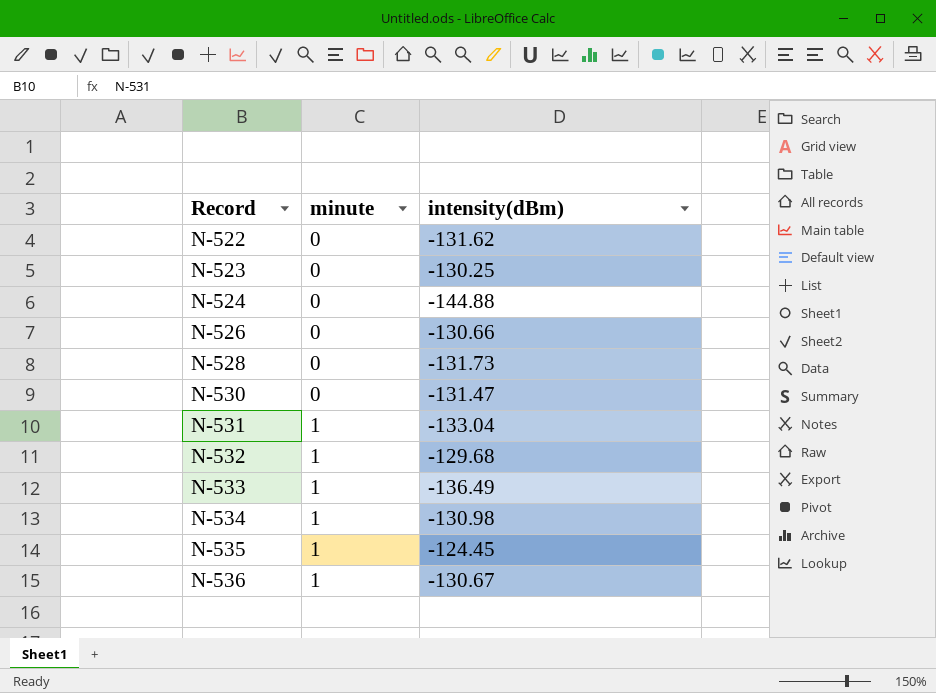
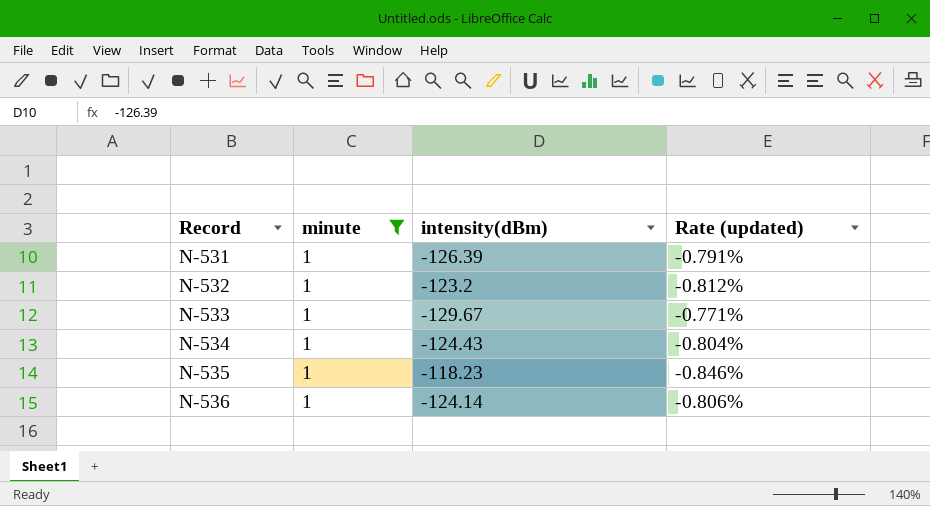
filter: none -> minute = 1
column Rate (updated) | formula: none -> [minute] / [intensity(dBm)]
N-531 | intensity(dBm): -133.04 -> -126.39
N-532 | intensity(dBm): -129.68 -> -123.2
N-533 | intensity(dBm): -136.49 -> -129.67
N-534 | intensity(dBm): -130.98 -> -124.43
N-535 | intensity(dBm): -124.45 -> -118.23
N-536 | intensity(dBm): -130.67 -> -124.14

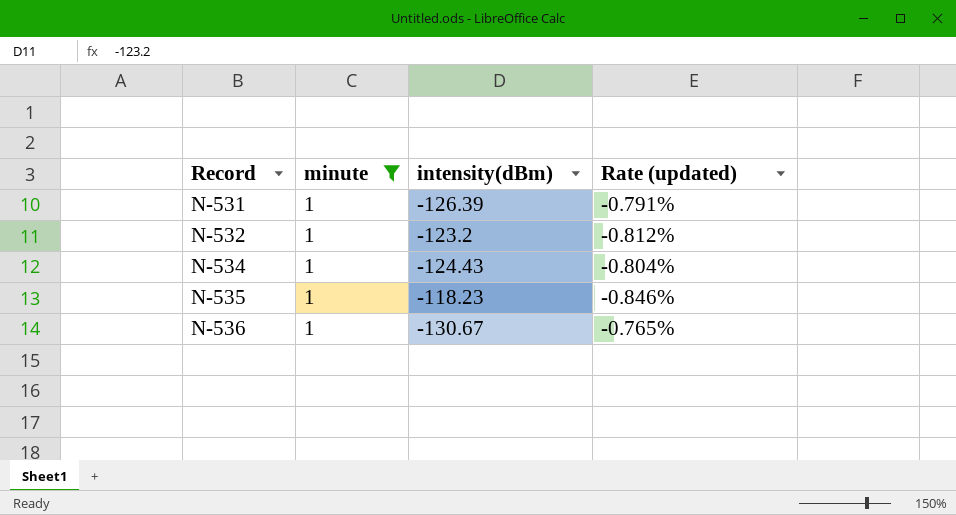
row N-533: 1 | -129.67 | -0.771% -> none
N-536 | intensity(dBm): -124.14 -> -130.67
N-536 | Rate (updated): -0.806% -> -0.765%

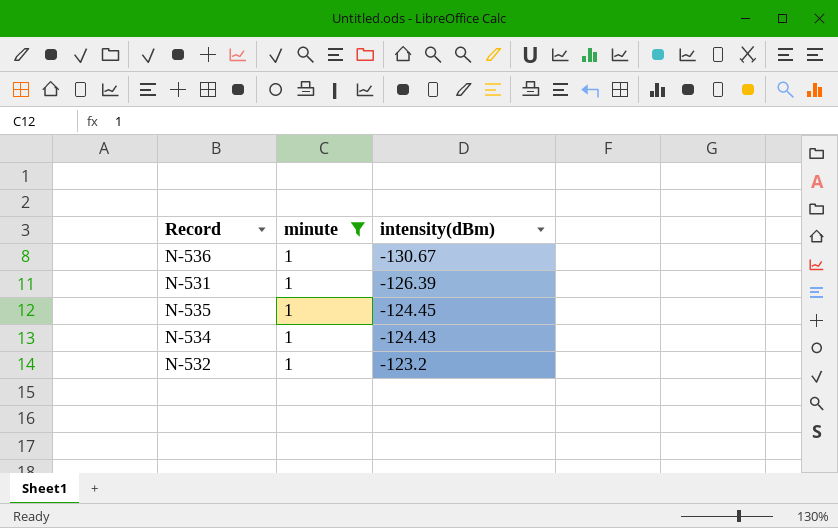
row order: Record ascending -> intensity(dBm) ascending
column Rate (updated) | formula: [minute] / [intensity(dBm)] -> none
N-535 | intensity(dBm): -118.23 -> -124.45

